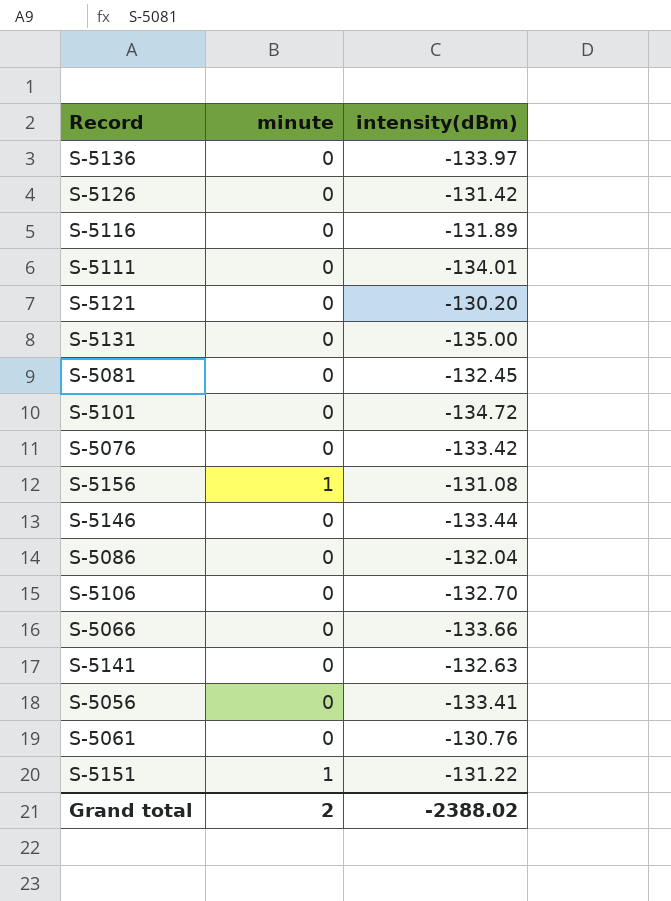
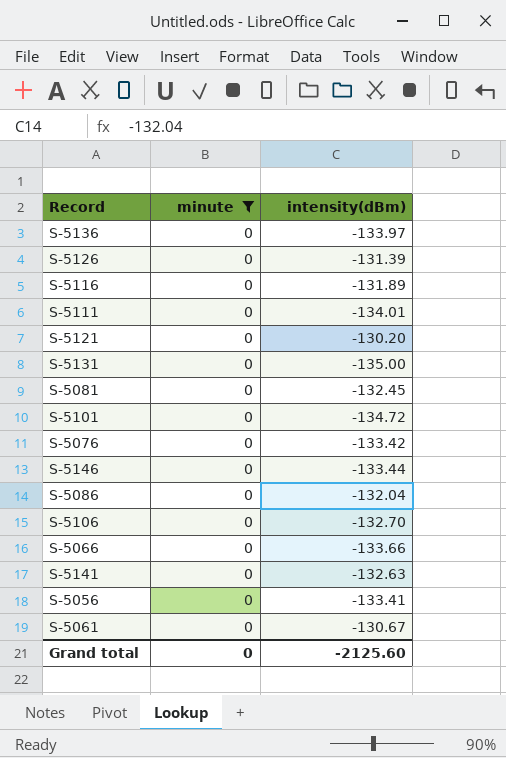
filter: none -> minute = 0
S-5126 | intensity(dBm): -131.42 -> -131.39
S-5061 | intensity(dBm): -130.76 -> -130.67
Grand total | minute: 2 -> 0
Grand total | intensity(dBm): -2388.02 -> -2125.60

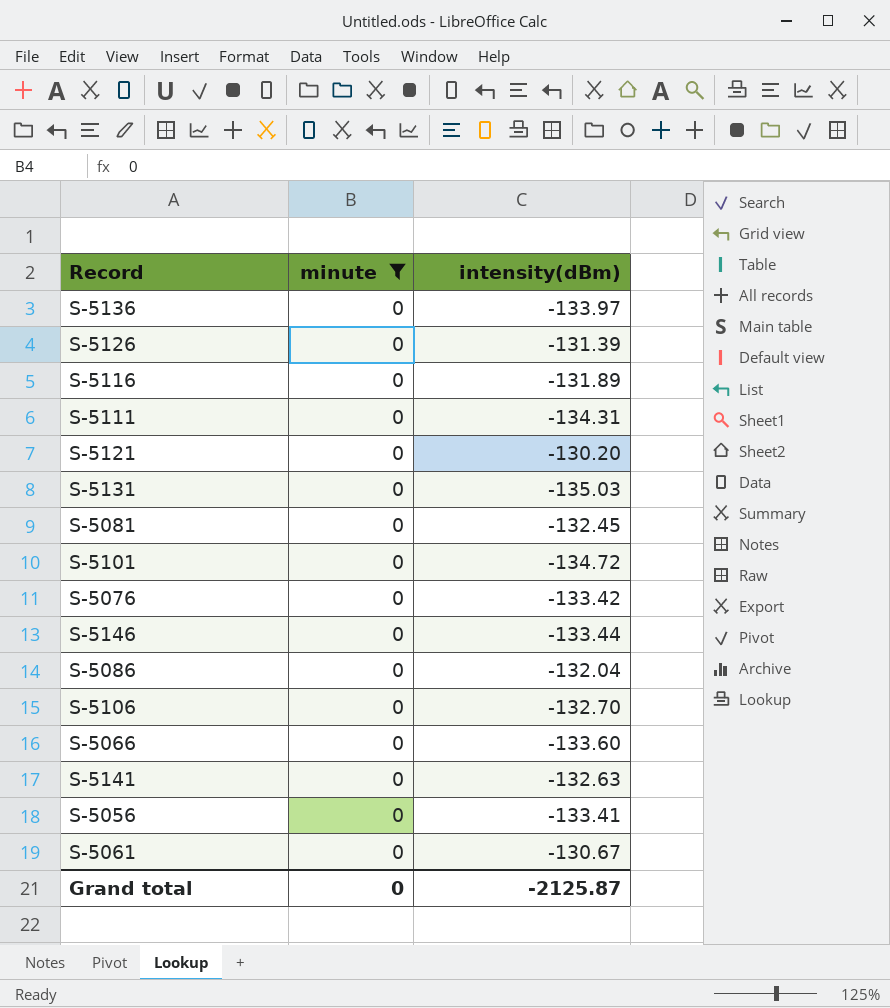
S-5111 | intensity(dBm): -134.01 -> -134.31
S-5131 | intensity(dBm): -135.00 -> -135.03
S-5066 | intensity(dBm): -133.66 -> -133.60
Grand total | intensity(dBm): -2125.60 -> -2125.87

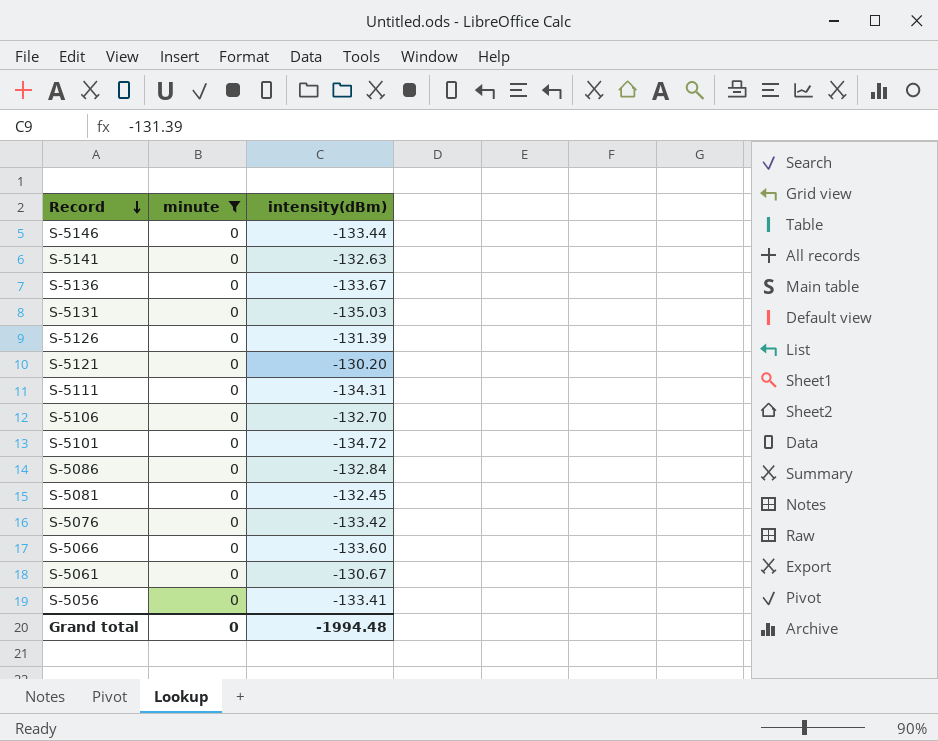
row order: none -> Record descending
row S-5116: 0 | -131.89 -> none
S-5136 | intensity(dBm): -133.97 -> -133.67
S-5086 | intensity(dBm): -132.04 -> -132.84
Grand total | intensity(dBm): -2125.87 -> -1994.48

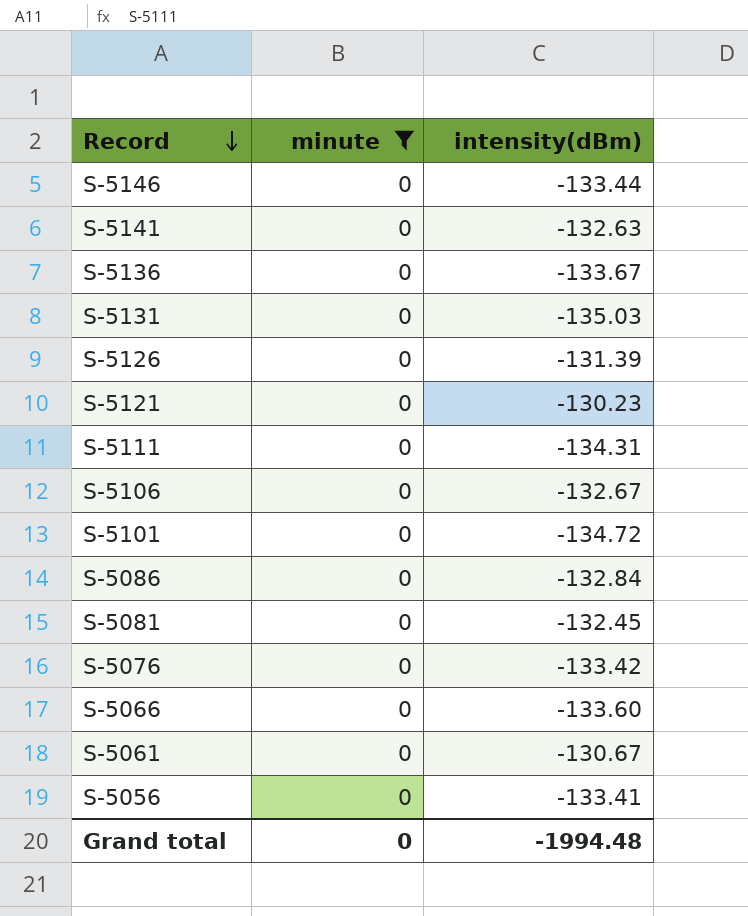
S-5121 | intensity(dBm): -130.20 -> -130.23
S-5106 | intensity(dBm): -132.70 -> -132.67

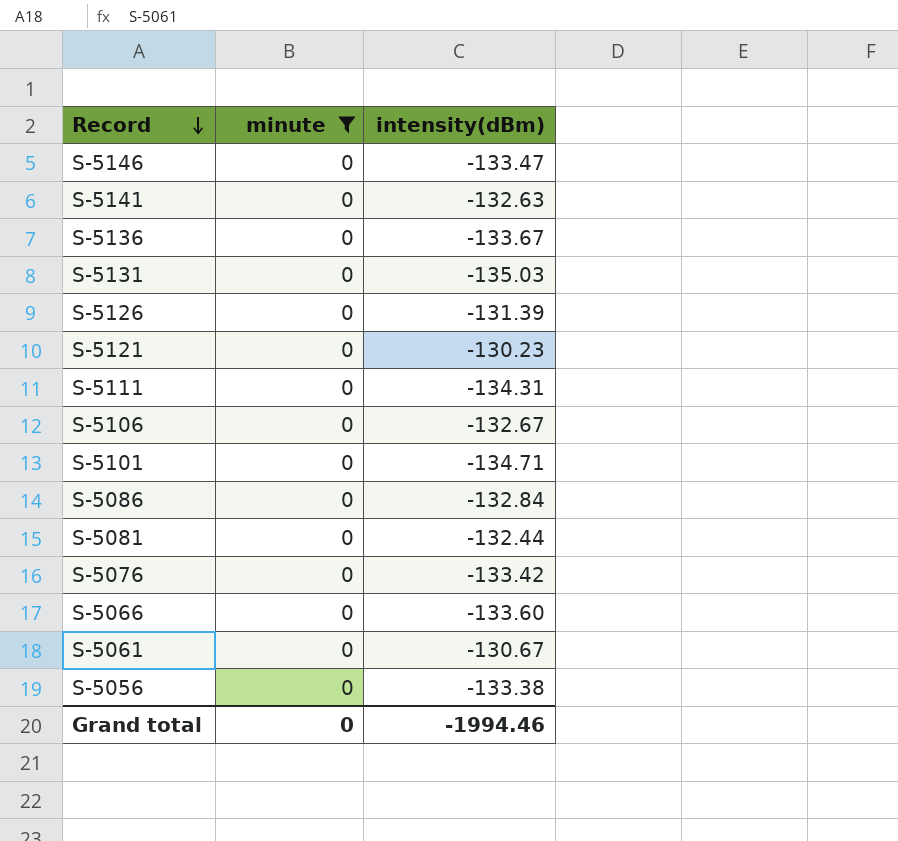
S-5146 | intensity(dBm): -133.44 -> -133.47
S-5101 | intensity(dBm): -134.72 -> -134.71
S-5081 | intensity(dBm): -132.45 -> -132.44
S-5056 | intensity(dBm): -133.41 -> -133.38
Grand total | intensity(dBm): -1994.48 -> -1994.46

